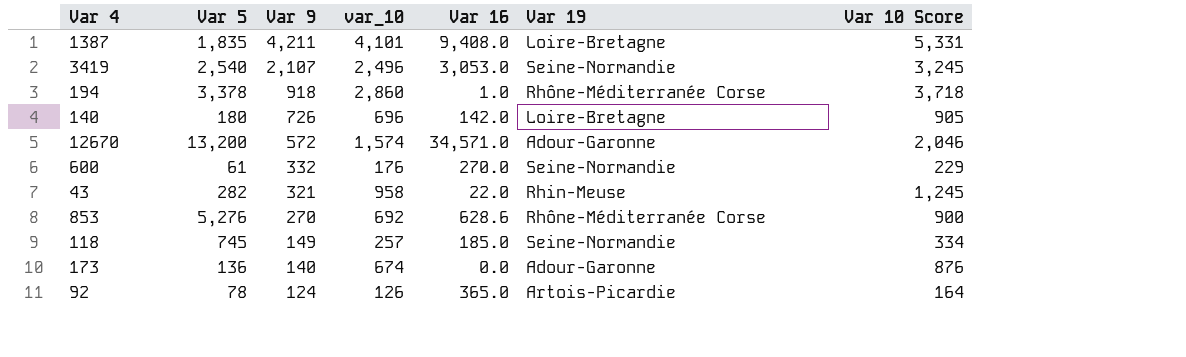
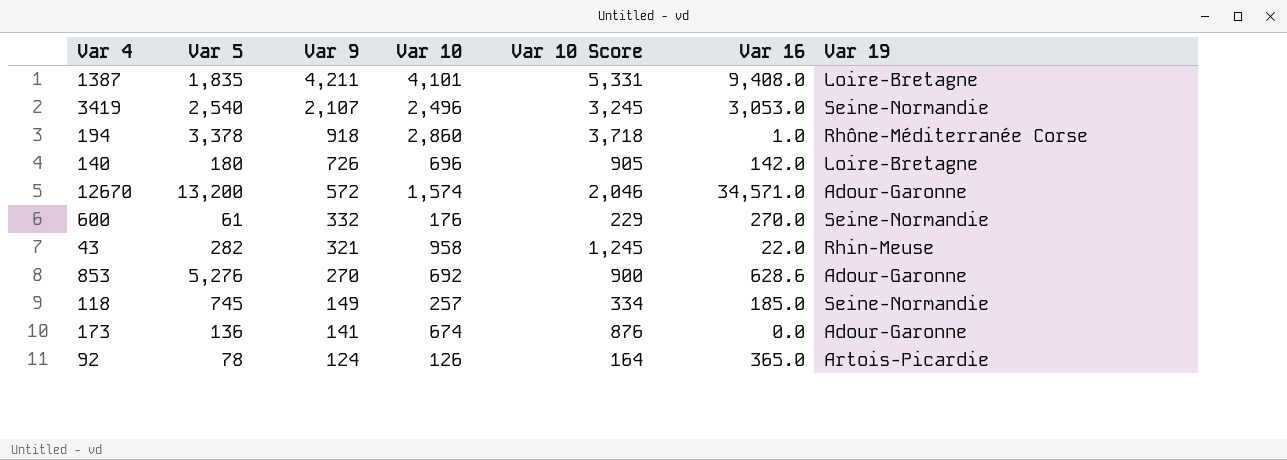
column name: var_10 -> Var 10
column Var 10 Score | position: 7 -> 5
853 | Var 19: Rhône-Méditerranée Corse -> Adour-Garonne
173 | Var 9: 140 -> 141

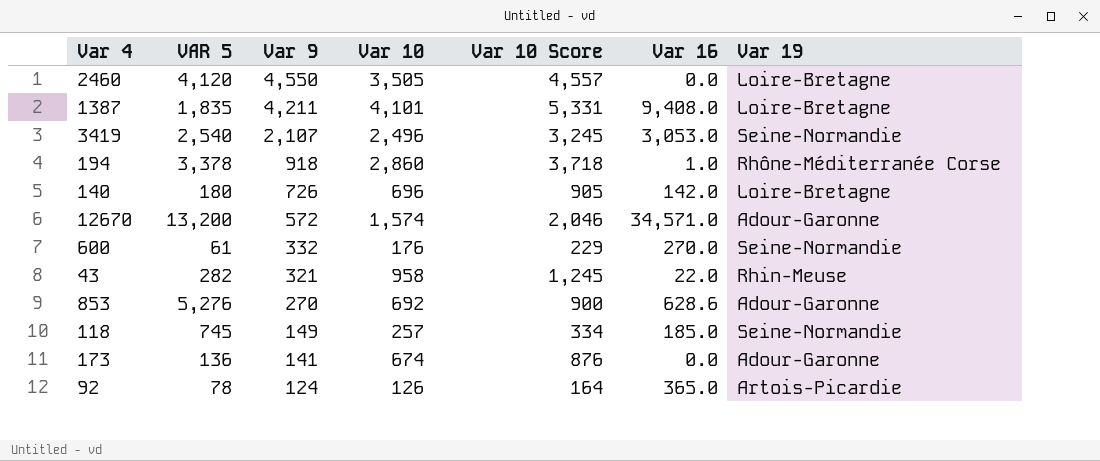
column name: Var 5 -> VAR 5
row 2460: none -> 4,120 | 4,550 | 3,505 | 4,557 | 0.0 | Loire-Bretagne

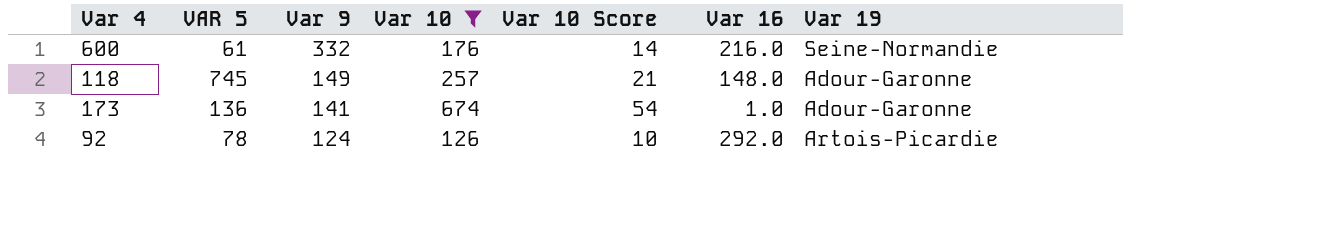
filter: none -> Var 10 <= 674
column Var 10 Score | formula: [Var 10] * 1.3 -> [Var 10] * 0.08
600 | Var 16: 270.0 -> 216.0
118 | Var 16: 185.0 -> 148.0
118 | Var 19: Seine-Normandie -> Adour-Garonne
173 | Var 16: 0.0 -> 1.0
92 | Var 16: 365.0 -> 292.0

